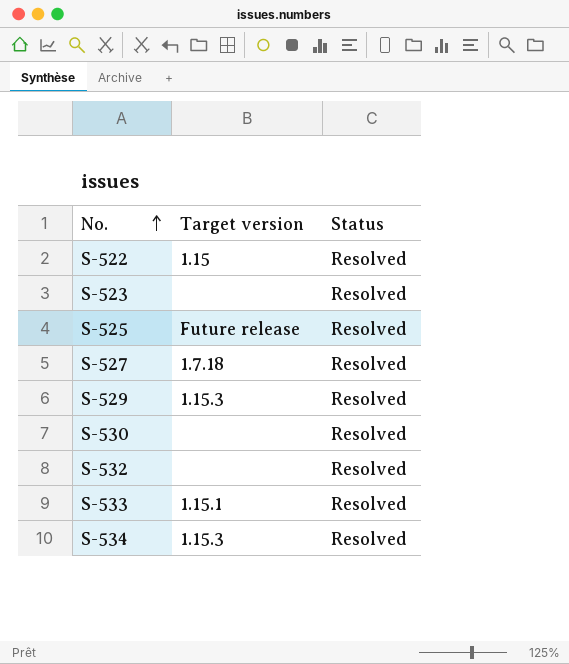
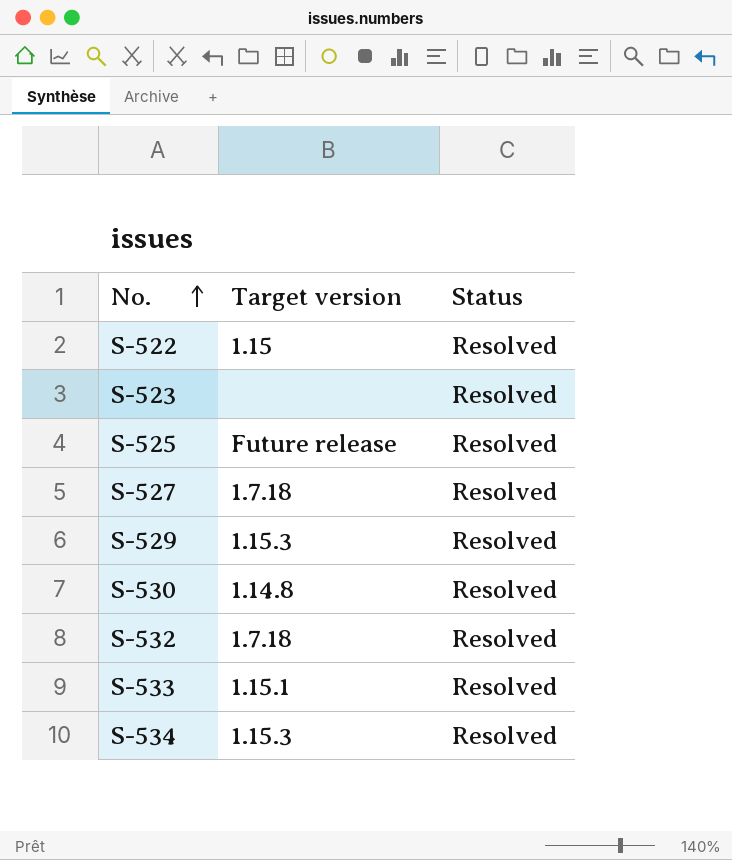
S-530 | Target version: none -> 1.14.8
S-532 | Target version: none -> 1.7.18

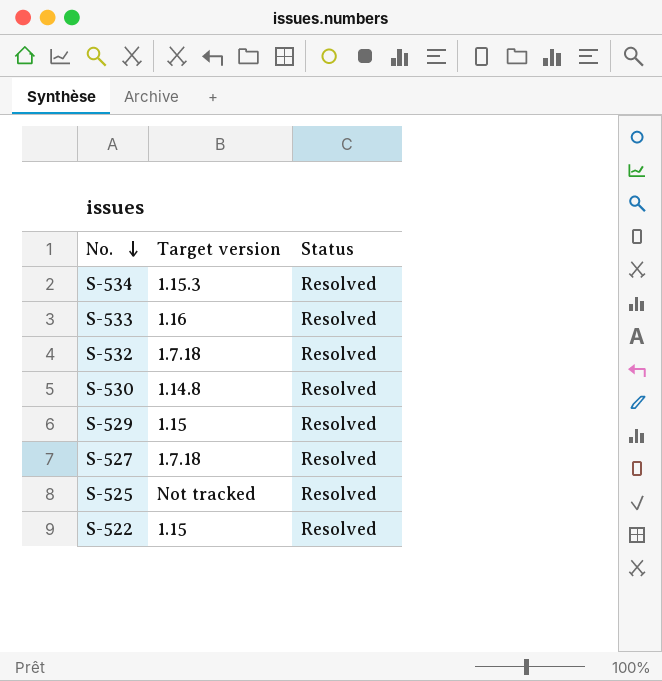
row order: No. ascending -> No. descending
row S-523: none | Resolved -> none
S-533 | Target version: 1.15.1 -> 1.16
S-529 | Target version: 1.15.3 -> 1.15
S-525 | Target version: Future release -> Not tracked

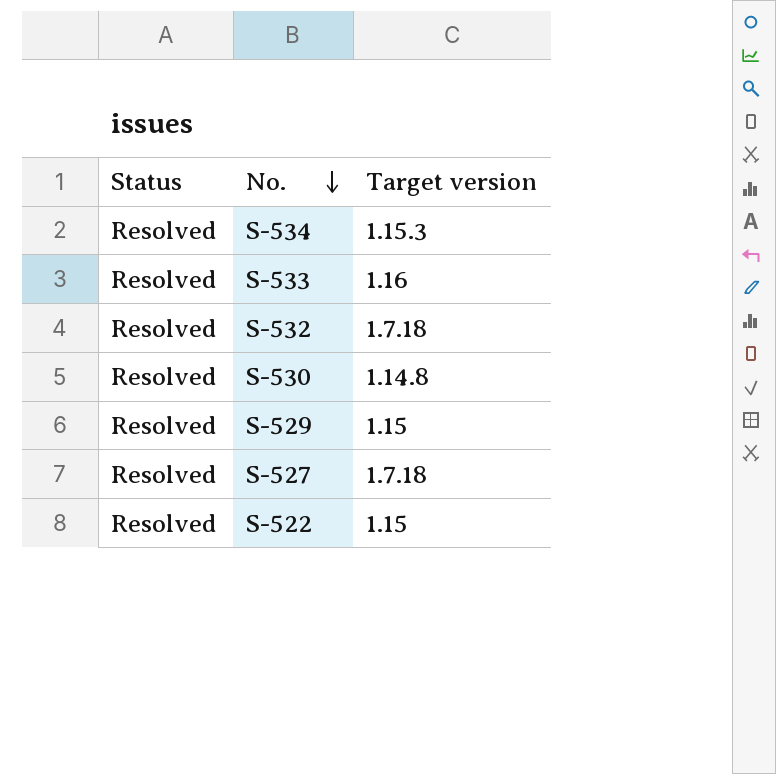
column Status | position: 3 -> 1
row S-525: Not tracked | Resolved -> none

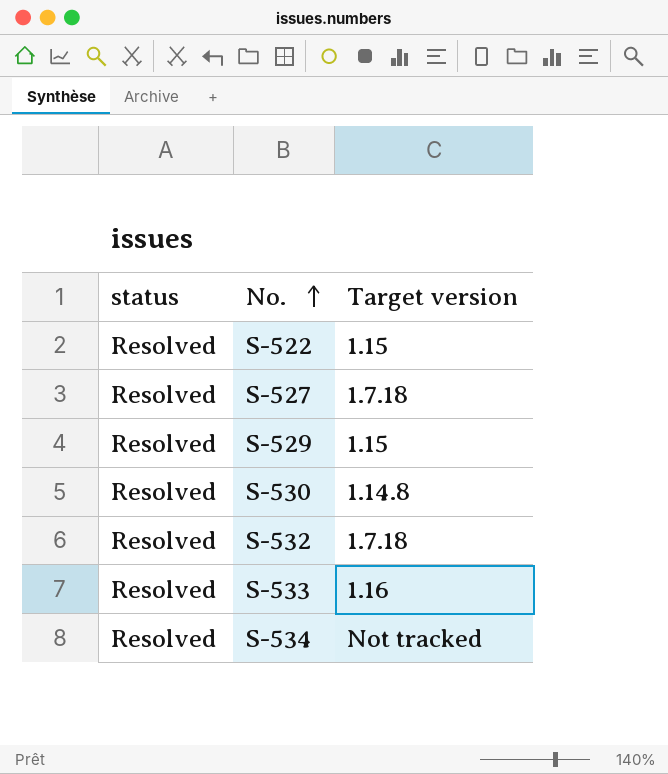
row order: No. descending -> No. ascending
column name: Status -> status
S-534 | Target version: 1.15.3 -> Not tracked

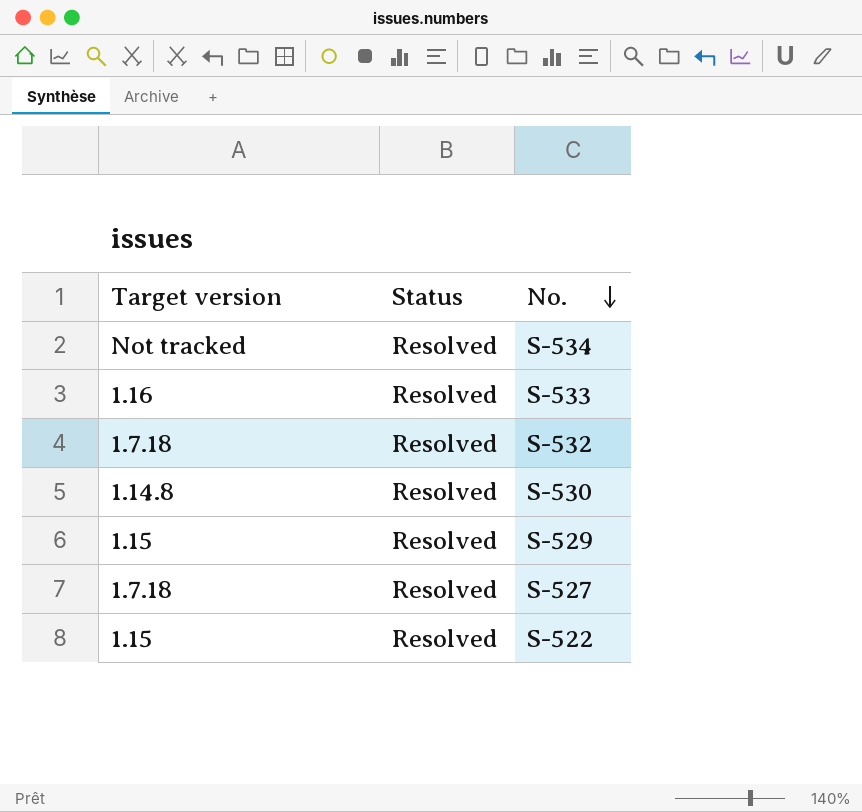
row order: No. ascending -> No. descending
column Target version | position: 3 -> 1
column name: status -> Status

